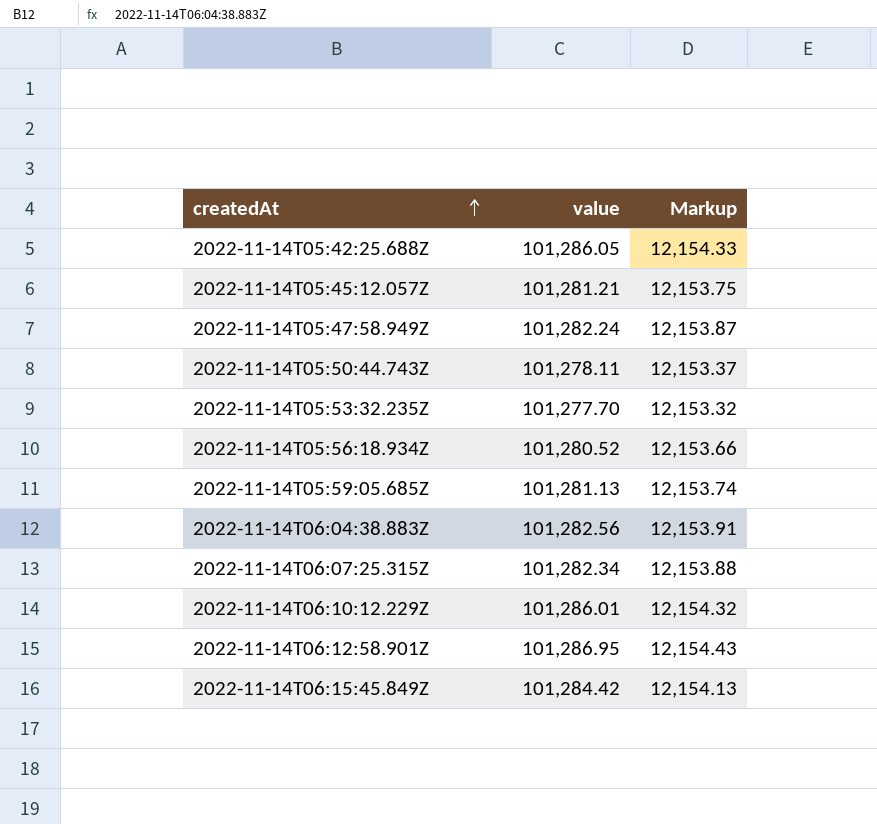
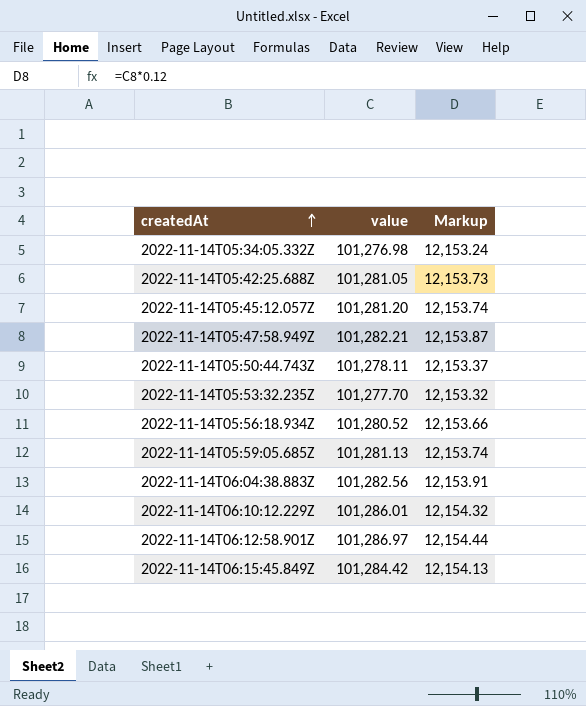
row 2022-11-14T06:07:25.315Z: 101,282.34 | 12,153.88 -> none
row 2022-11-14T05:34:05.332Z: none -> 101,276.98 | 12,153.24
2022-11-14T05:42:25.688Z | value: 101,286.05 -> 101,281.05
2022-11-14T05:42:25.688Z | Markup: 12,154.33 -> 12,153.73
2022-11-14T05:45:12.057Z | value: 101,281.21 -> 101,281.20
2022-11-14T05:45:12.057Z | Markup: 12,153.75 -> 12,153.74
2022-11-14T05:47:58.949Z | value: 101,282.24 -> 101,282.21
2022-11-14T06:12:58.901Z | value: 101,286.95 -> 101,286.97
2022-11-14T06:12:58.901Z | Markup: 12,154.43 -> 12,154.44

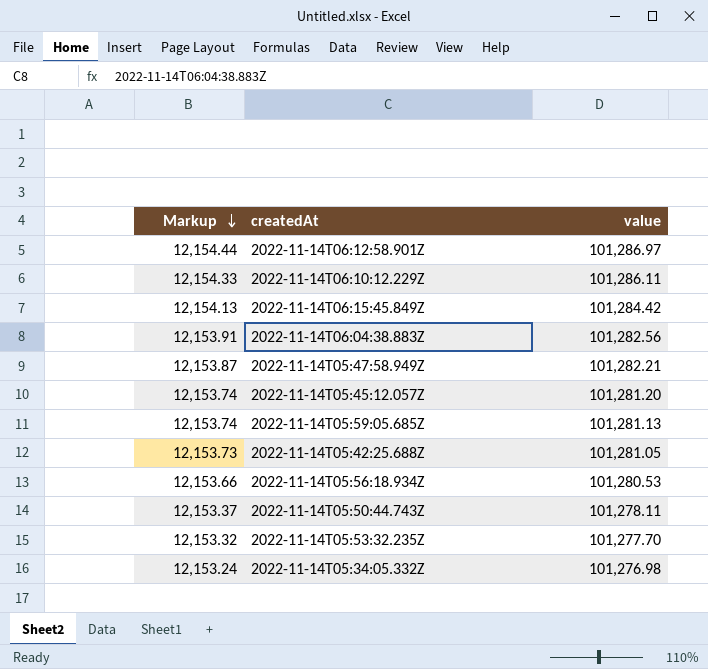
row order: createdAt ascending -> Markup descending
column Markup | position: 3 -> 1
2022-11-14T06:10:12.229Z | Markup: 12,154.32 -> 12,154.33
2022-11-14T06:10:12.229Z | value: 101,286.01 -> 101,286.11
2022-11-14T05:56:18.934Z | value: 101,280.52 -> 101,280.53

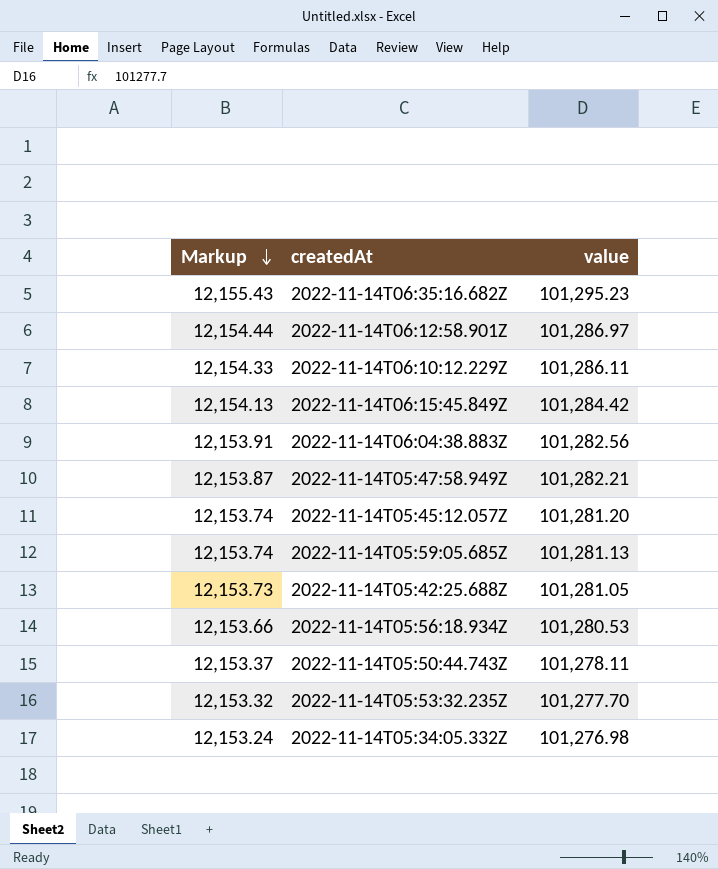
row 2022-11-14T06:35:16.682Z: none -> 12,155.43 | 101,295.23

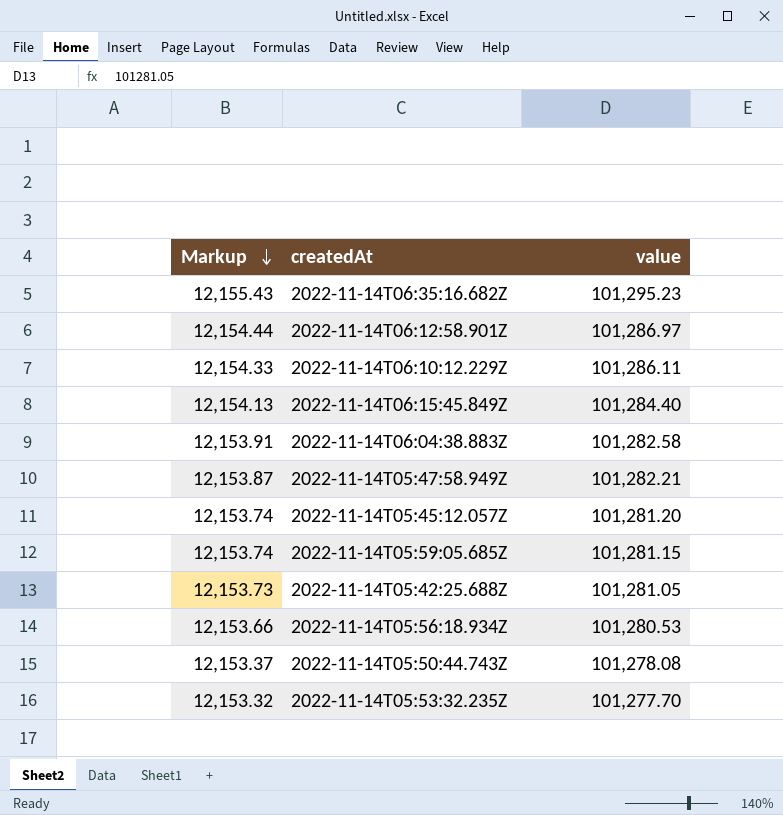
row 2022-11-14T05:34:05.332Z: 12,153.24 | 101,276.98 -> none
2022-11-14T06:15:45.849Z | value: 101,284.42 -> 101,284.40
2022-11-14T06:04:38.883Z | value: 101,282.56 -> 101,282.58
2022-11-14T05:59:05.685Z | value: 101,281.13 -> 101,281.15
2022-11-14T05:50:44.743Z | value: 101,278.11 -> 101,278.08

